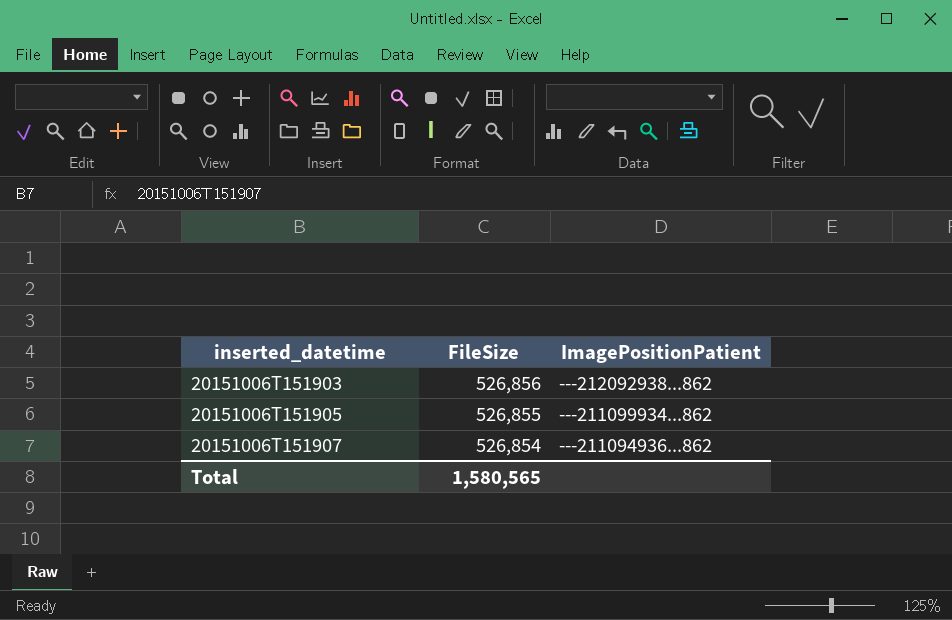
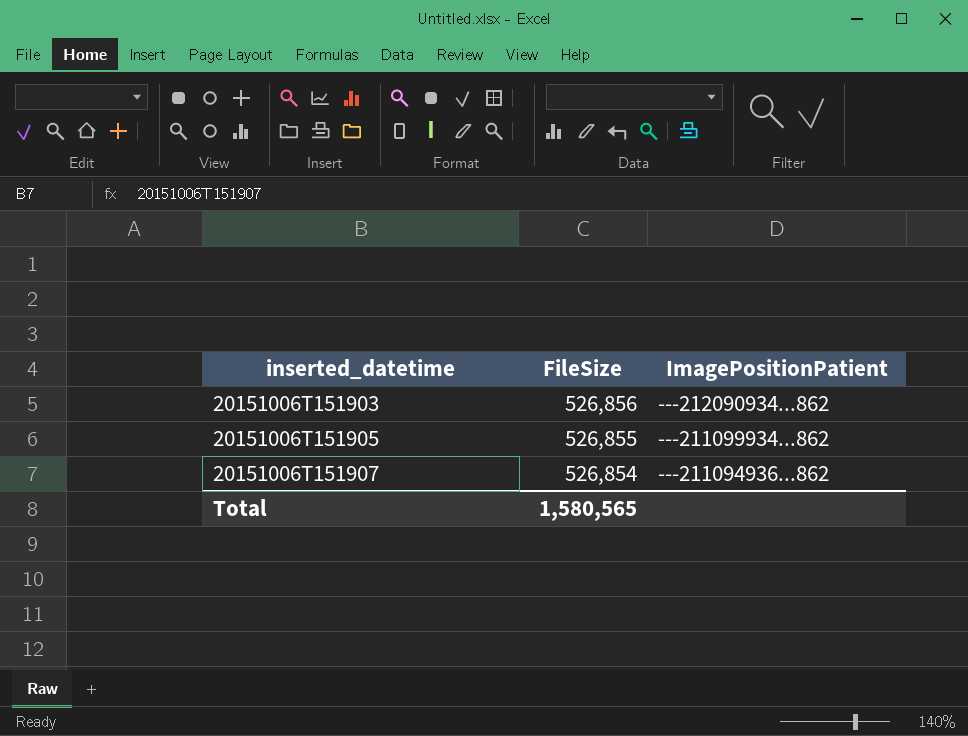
20151006T151903 | ImagePositionPatient: ---212092938...862 -> ---212090934...862

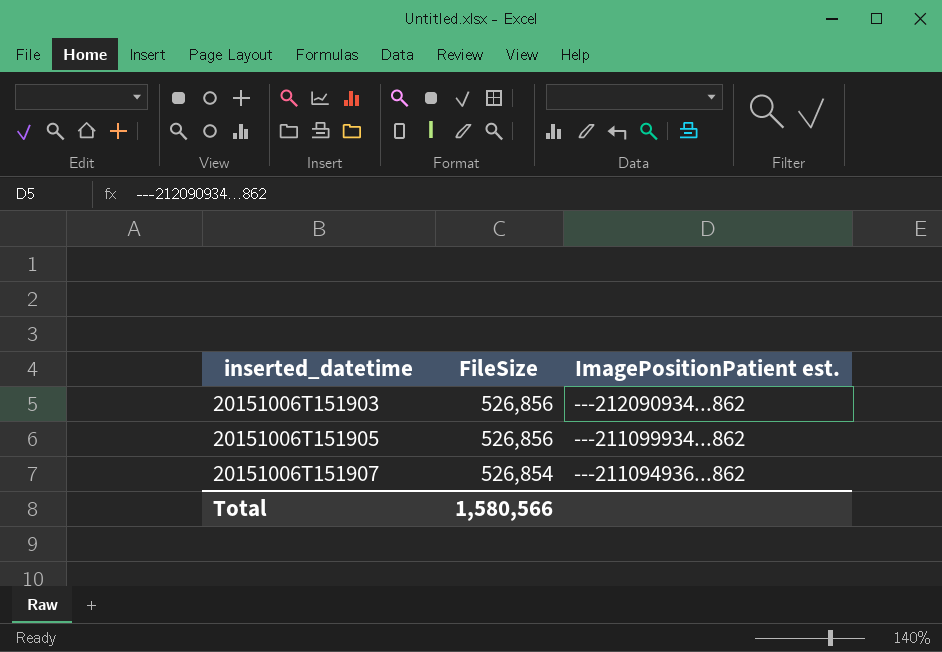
column name: ImagePositionPatient -> ImagePositionPatient est.
20151006T151905 | FileSize: 526,855 -> 526,856
Total | FileSize: 1,580,565 -> 1,580,566

